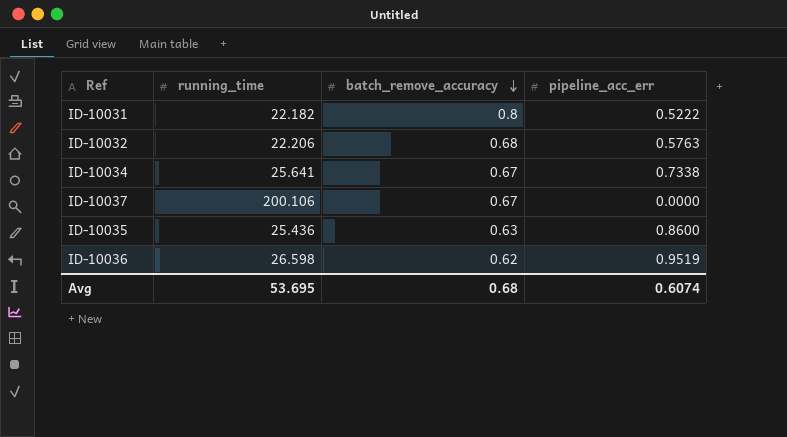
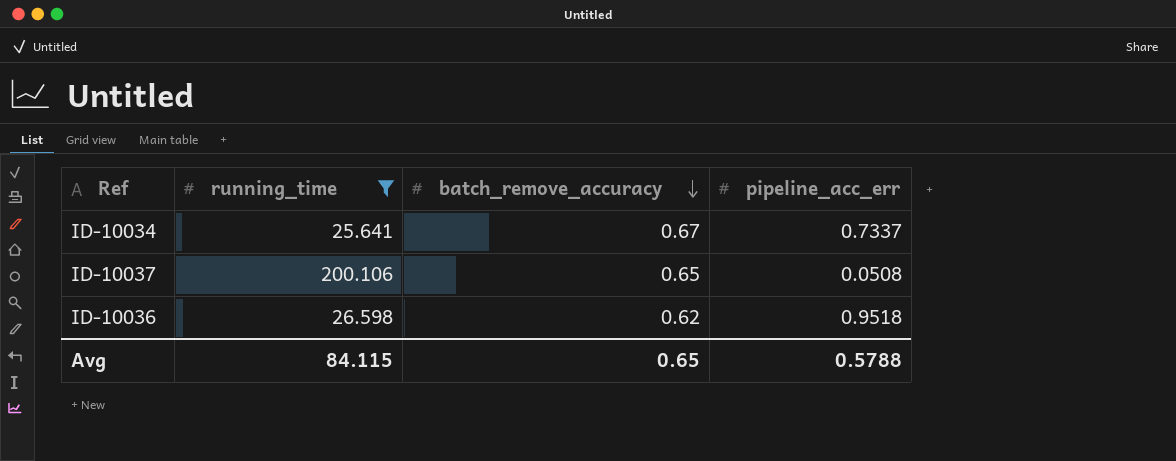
filter: none -> running_time >= 25.641
ID-10034 | pipeline_acc_err: 0.7338 -> 0.7337
ID-10037 | batch_remove_accuracy: 0.67 -> 0.65
ID-10037 | pipeline_acc_err: 0.0000 -> 0.0508
ID-10036 | pipeline_acc_err: 0.9519 -> 0.9518
Avg | running_time: 53.695 -> 84.115
Avg | batch_remove_accuracy: 0.68 -> 0.65
Avg | pipeline_acc_err: 0.6074 -> 0.5788

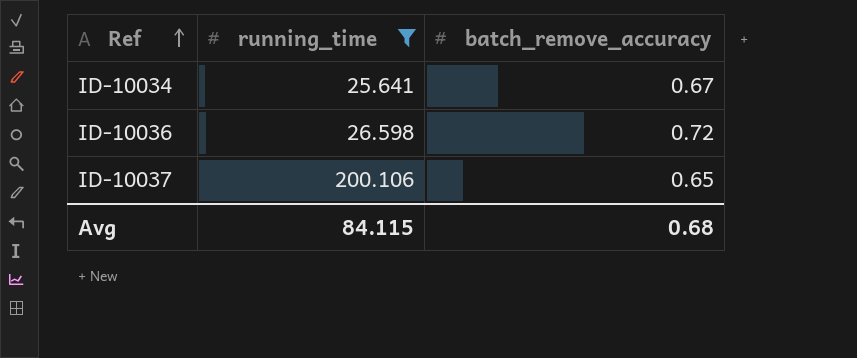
row order: batch_remove_accuracy descending -> Ref ascending
column pipeline_acc_err | position: 4 -> none
ID-10036 | batch_remove_accuracy: 0.62 -> 0.72
Avg | batch_remove_accuracy: 0.65 -> 0.68

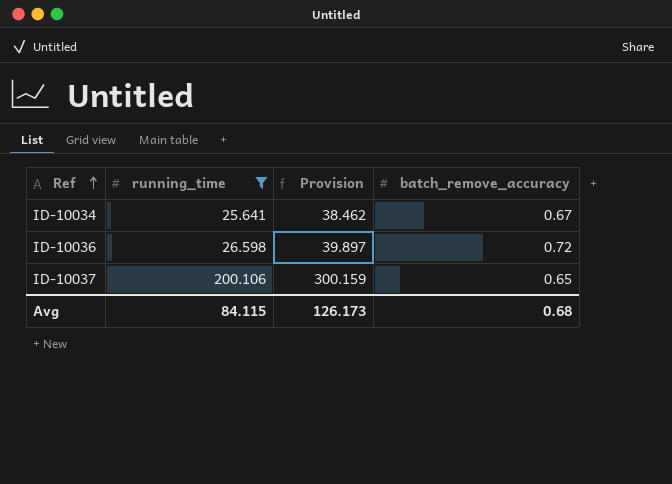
column Provision | formula: none -> [running_time] * 1.5

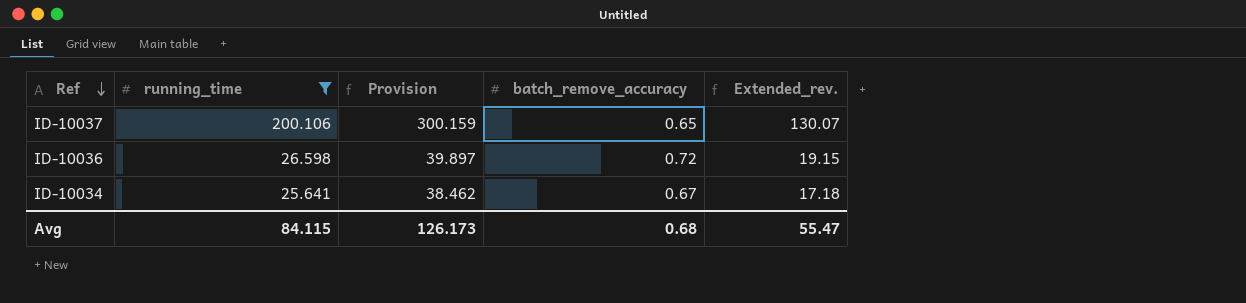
row order: Ref ascending -> Ref descending
column Extended_rev. | formula: none -> [running_time] * [batch_remove_accuracy]

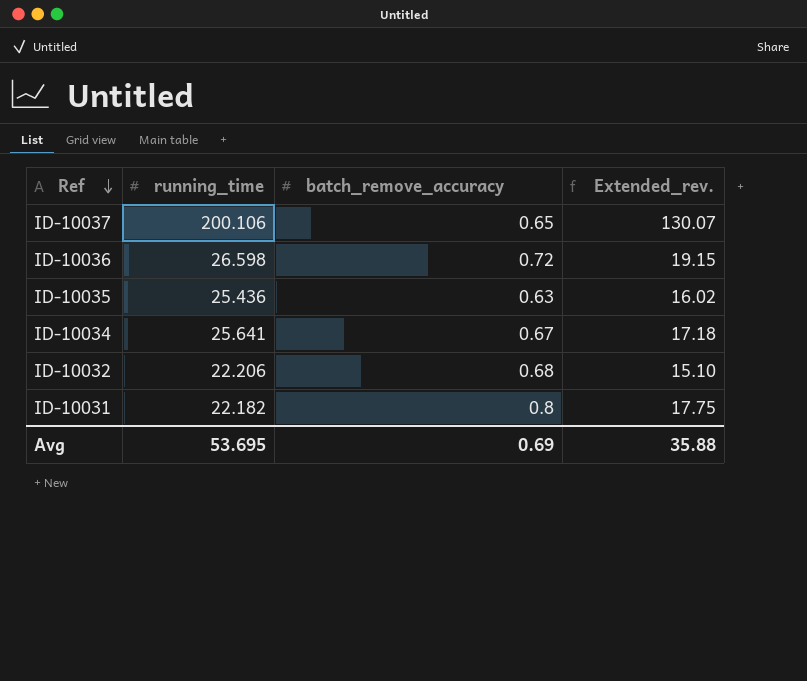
filter: running_time >= 25.641 -> none
column Provision | formula: [running_time] * 1.5 -> none
Avg | running_time: 84.115 -> 53.695
Avg | batch_remove_accuracy: 0.68 -> 0.69
Avg | Extended_rev.: 55.47 -> 35.88

